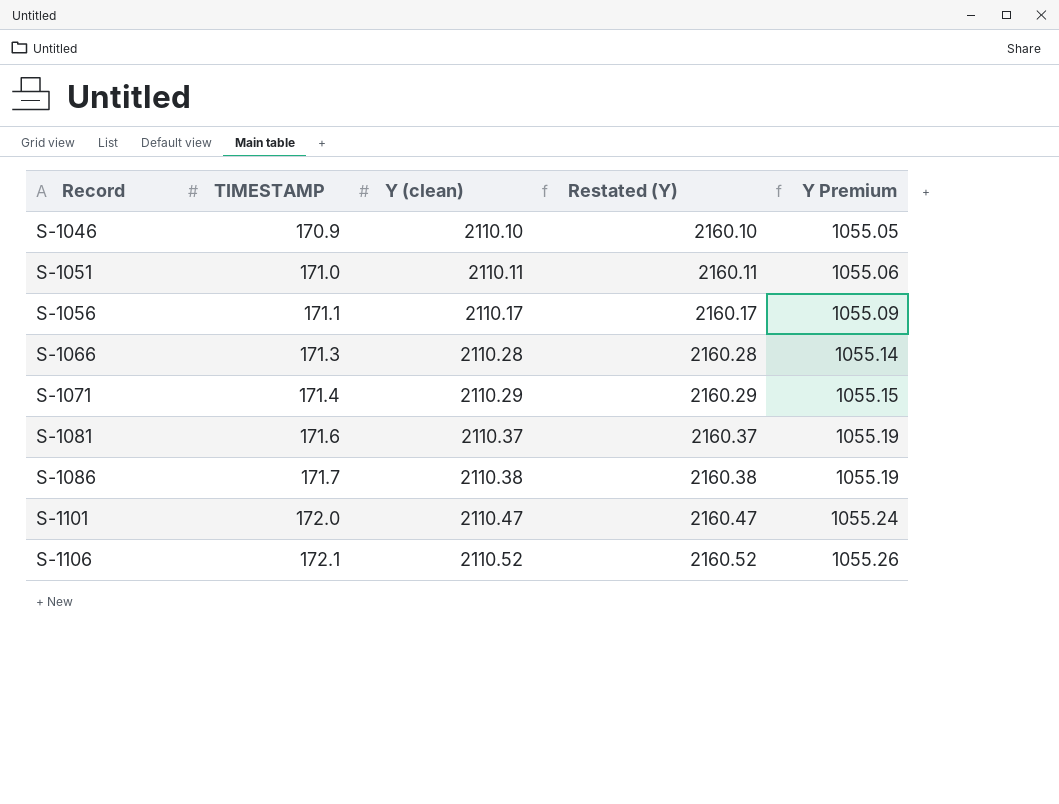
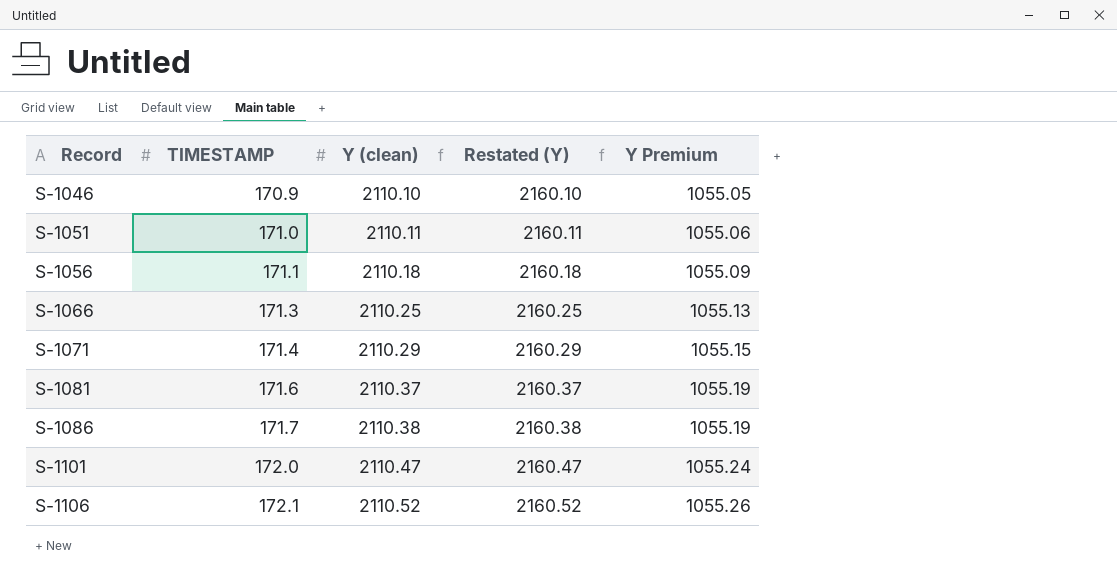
S-1056 | Y (clean): 2110.17 -> 2110.18
S-1056 | Restated (Y): 2160.17 -> 2160.18
S-1066 | Y (clean): 2110.28 -> 2110.25
S-1066 | Restated (Y): 2160.28 -> 2160.25
S-1066 | Y Premium: 1055.14 -> 1055.13

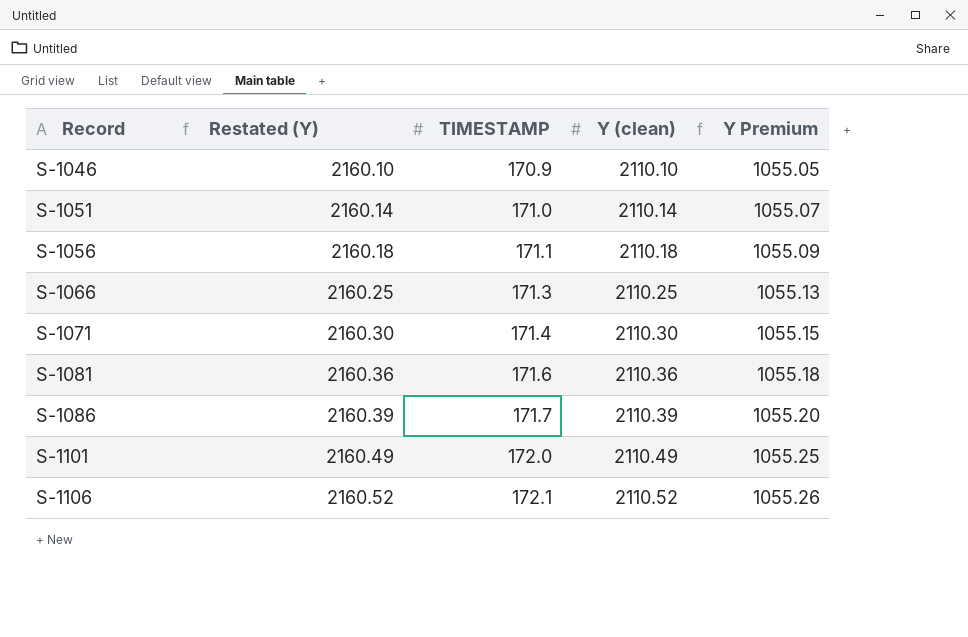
column Restated (Y) | position: 4 -> 2
S-1051 | Restated (Y): 2160.11 -> 2160.14
S-1051 | Y (clean): 2110.11 -> 2110.14
S-1051 | Y Premium: 1055.06 -> 1055.07
S-1071 | Restated (Y): 2160.29 -> 2160.30
S-1071 | Y (clean): 2110.29 -> 2110.30
S-1081 | Restated (Y): 2160.37 -> 2160.36
S-1081 | Y (clean): 2110.37 -> 2110.36
S-1081 | Y Premium: 1055.19 -> 1055.18
S-1086 | Restated (Y): 2160.38 -> 2160.39
S-1086 | Y (clean): 2110.38 -> 2110.39
S-1086 | Y Premium: 1055.19 -> 1055.20
S-1101 | Restated (Y): 2160.47 -> 2160.49
S-1101 | Y (clean): 2110.47 -> 2110.49
S-1101 | Y Premium: 1055.24 -> 1055.25

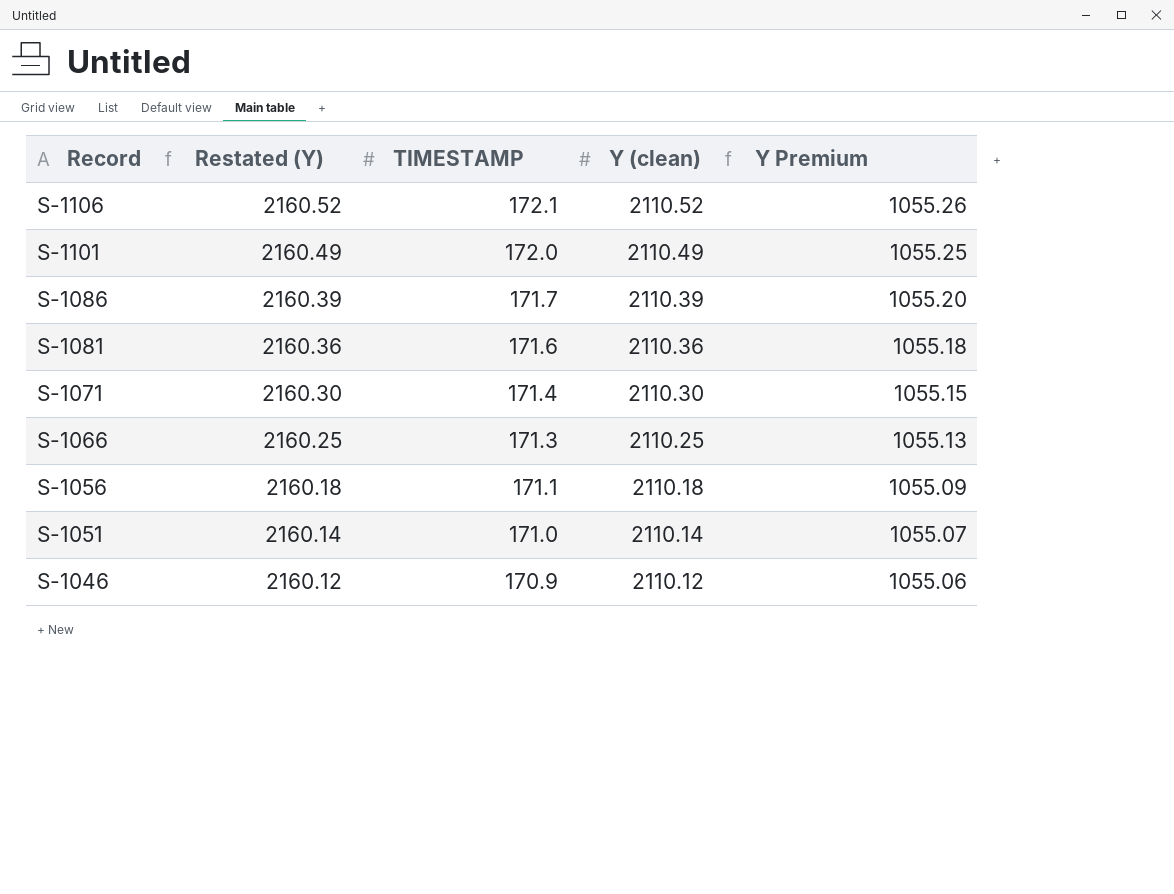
row order: Record ascending -> Record descending
S-1046 | Restated (Y): 2160.10 -> 2160.12
S-1046 | Y (clean): 2110.10 -> 2110.12
S-1046 | Y Premium: 1055.05 -> 1055.06

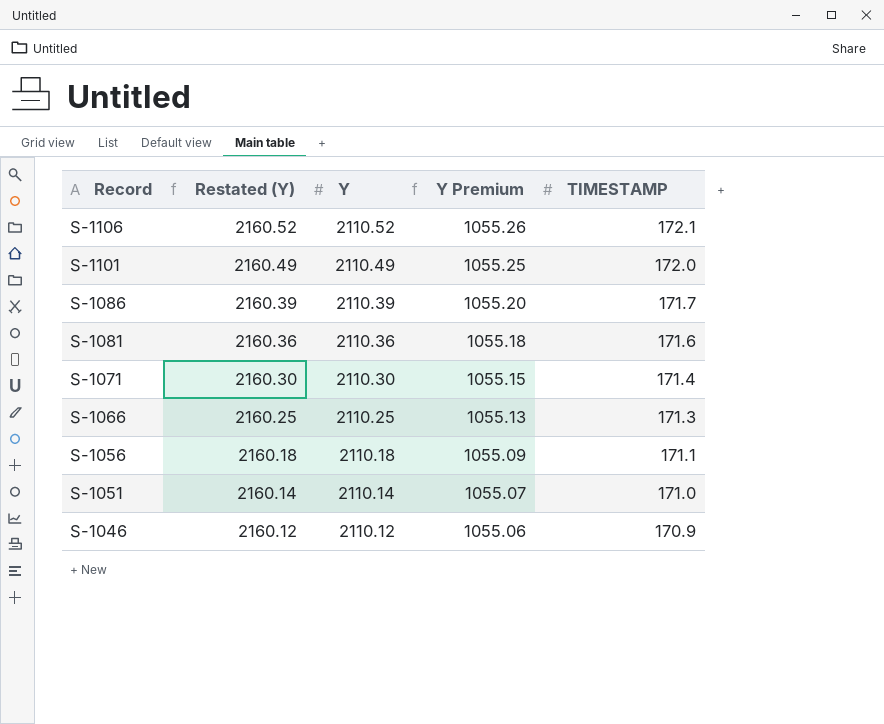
column name: Y (clean) -> Y
column TIMESTAMP | position: 3 -> 5

